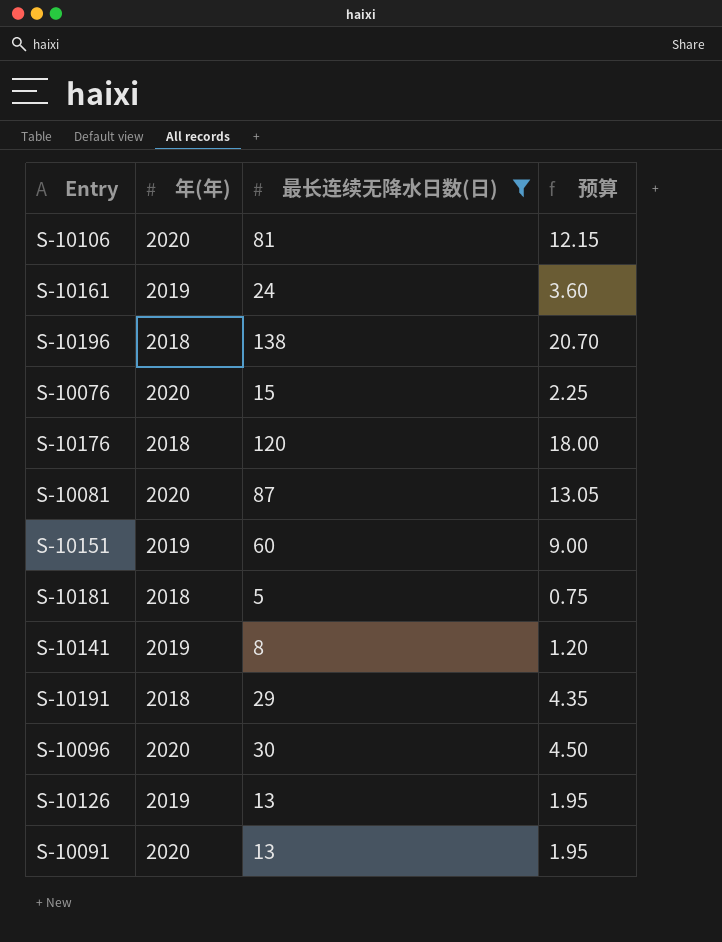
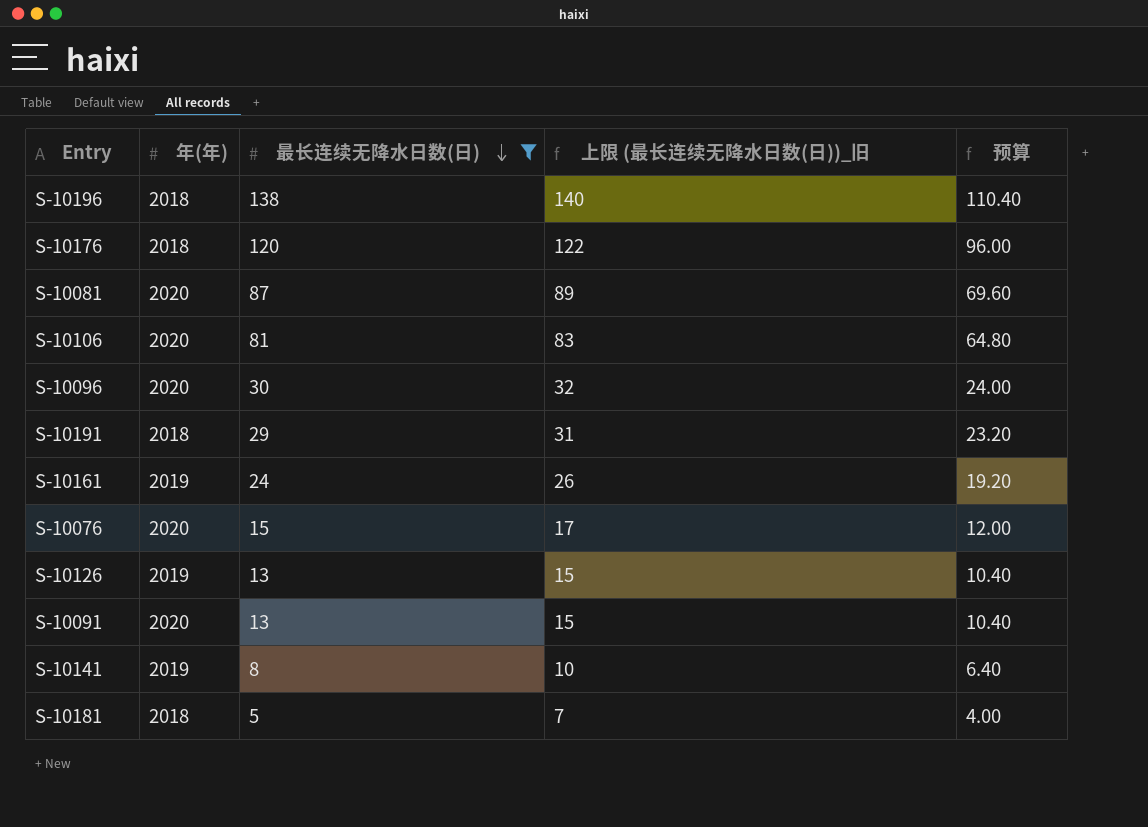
row order: none -> 最长连续无降水日数(日) descending
column 上限 (最长连续无降水日数(日))_旧 | formula: none -> [最长连续无降水日数(日)] + 2
column 预算 | formula: [最长连续无降水日数(日)] * 0.15 -> [最长连续无降水日数(日)] * 0.8
row S-10151: 2019 | 60 | 9.00 -> none

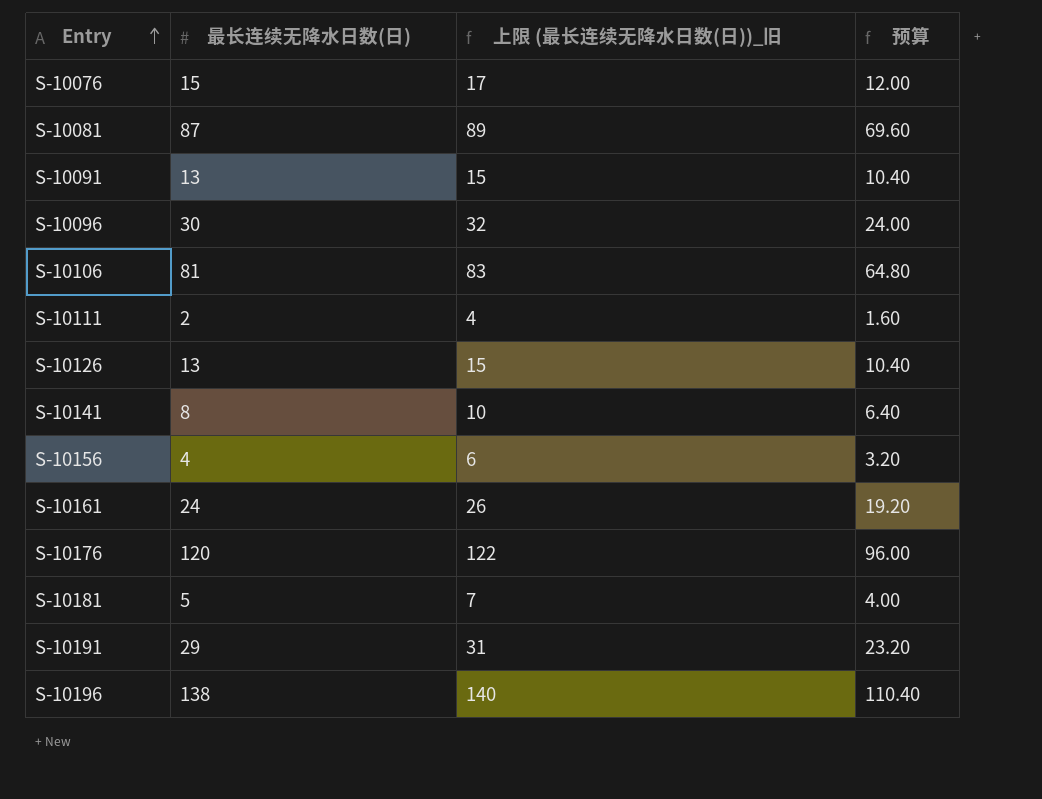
filter: 最长连续无降水日数(日) >= 5 -> none
row order: 最长连续无降水日数(日) descending -> Entry ascending
column 年(年) | position: 2 -> none

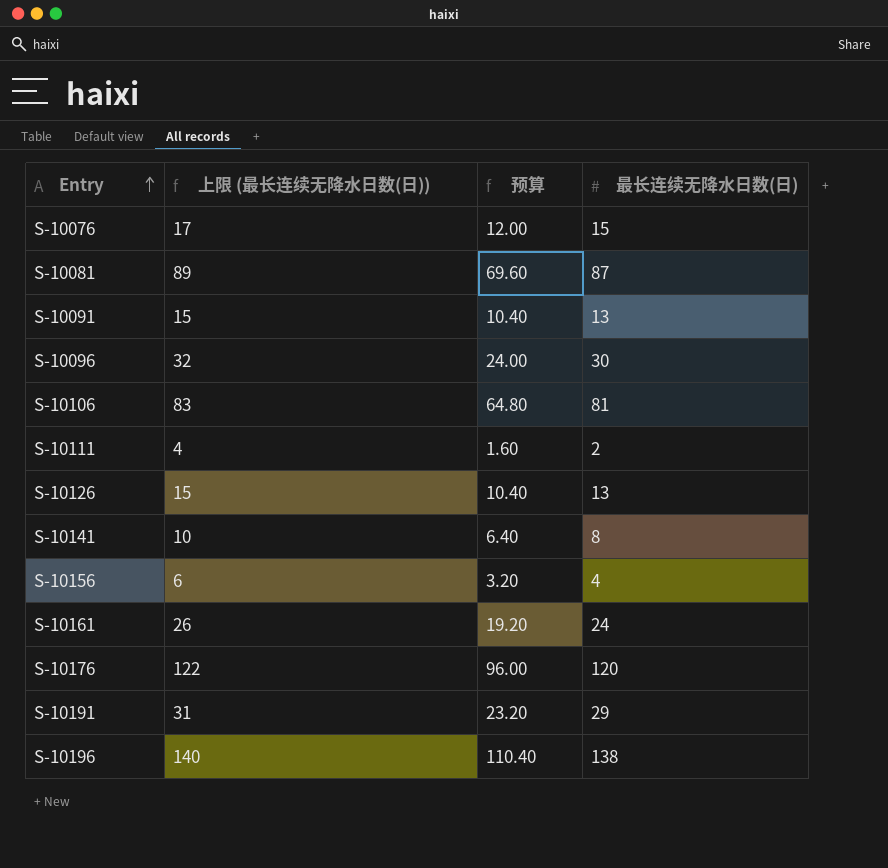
column name: 上限 (最长连续无降水日数(日))_旧 -> 上限 (最长连续无降水日数(日))
column 最长连续无降水日数(日) | position: 2 -> 4
row S-10181: 5 | 7 | 4.00 -> none

